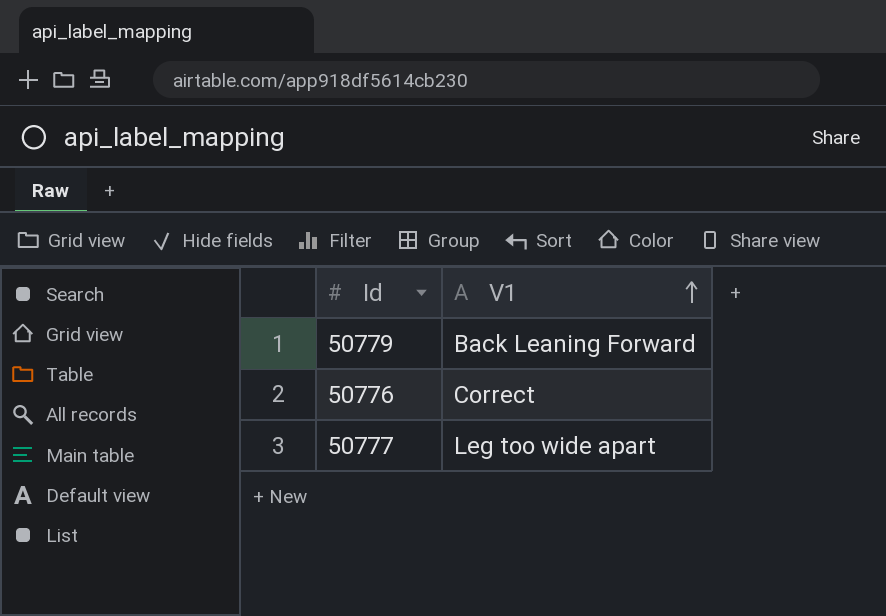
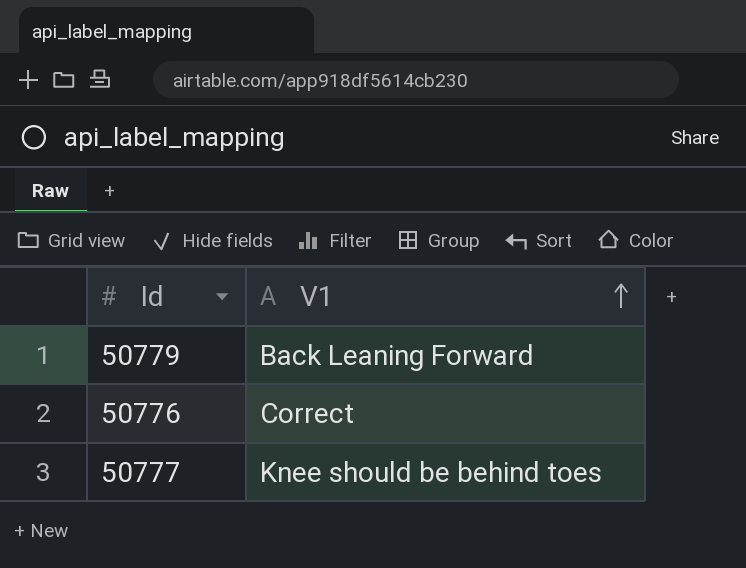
50777 | V1: Leg too wide apart -> Knee should be behind toes

